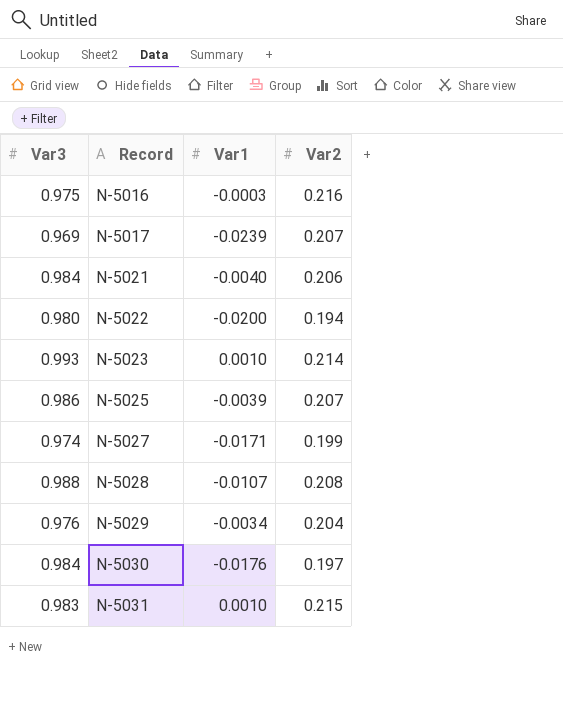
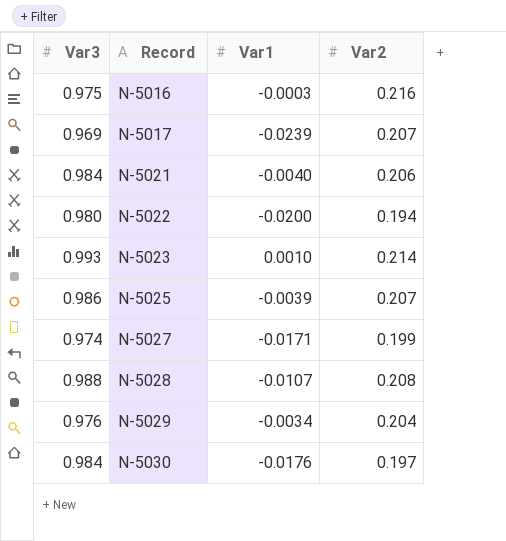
row N-5031: 0.983 | 0.0010 | 0.215 -> none

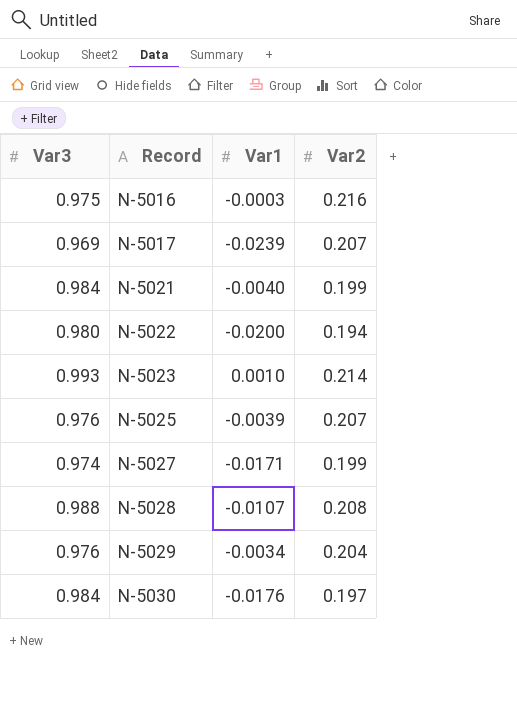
N-5021 | Var2: 0.206 -> 0.199
N-5025 | Var3: 0.986 -> 0.976

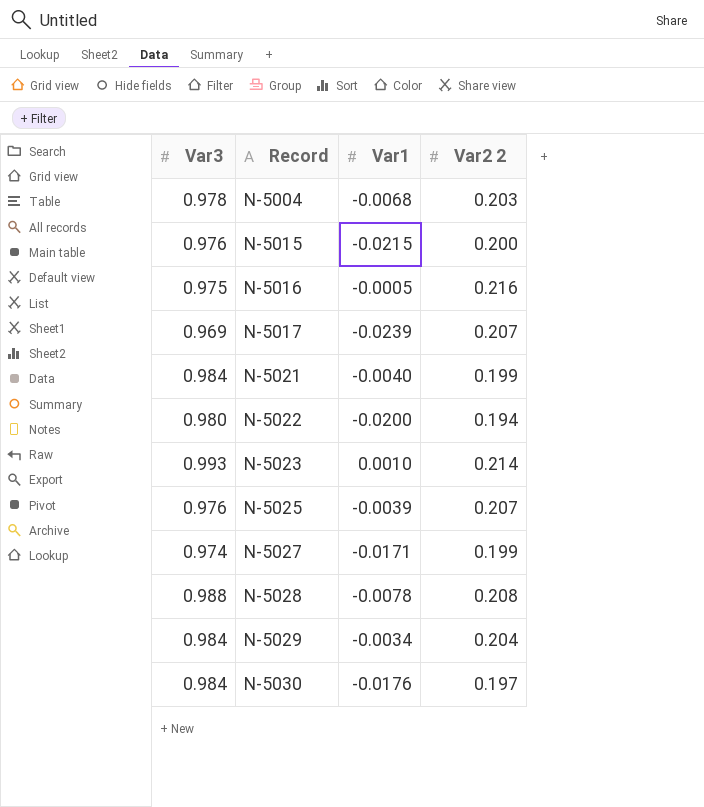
column name: Var2 -> Var2 2
row N-5004: none -> 0.978 | -0.0068 | 0.203
row N-5015: none -> 0.976 | -0.0215 | 0.200
N-5016 | Var1: -0.0003 -> -0.0005
N-5028 | Var1: -0.0107 -> -0.0078
N-5029 | Var3: 0.976 -> 0.984

